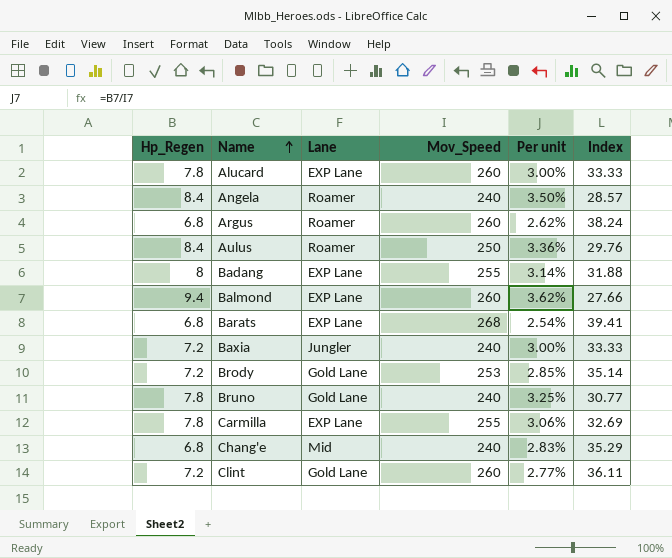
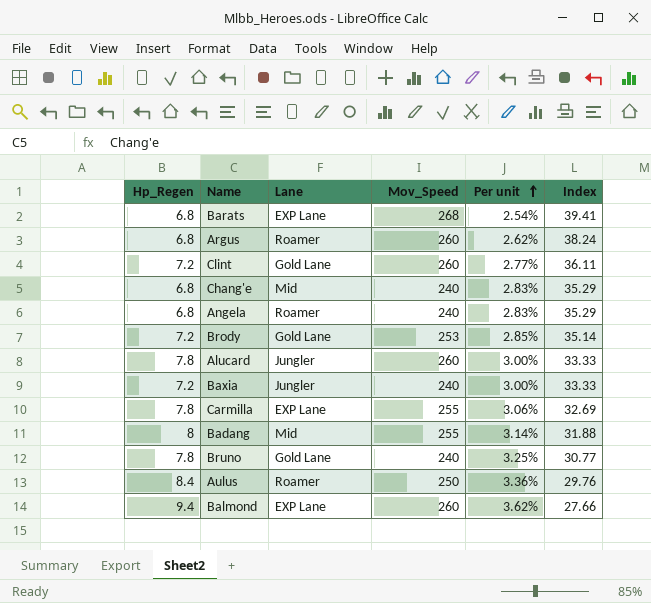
row order: Name ascending -> Per unit ascending
Angela | Hp_Regen: 8.4 -> 6.8
Angela | Per unit: 3.50% -> 2.83%
Angela | Index: 28.57 -> 35.29
Alucard | Lane: EXP Lane -> Jungler
Badang | Lane: EXP Lane -> Mid

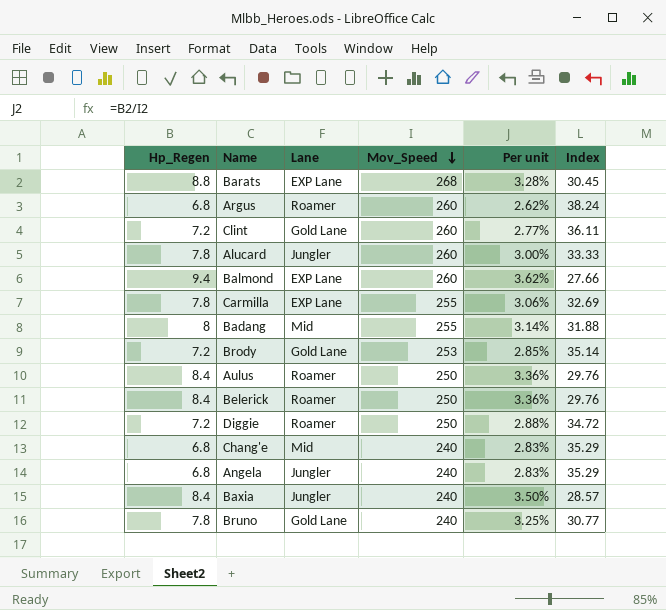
row order: Per unit ascending -> Mov_Speed descending
Barats | Hp_Regen: 6.8 -> 8.8
Barats | Per unit: 2.54% -> 3.28%
Barats | Index: 39.41 -> 30.45
row Belerick: none -> 8.4 | Roamer | 250 | 3.36% | 29.76
row Diggie: none -> 7.2 | Roamer | 250 | 2.88% | 34.72
Angela | Lane: Roamer -> Jungler
Baxia | Hp_Regen: 7.2 -> 8.4
Baxia | Per unit: 3.00% -> 3.50%
Baxia | Index: 33.33 -> 28.57

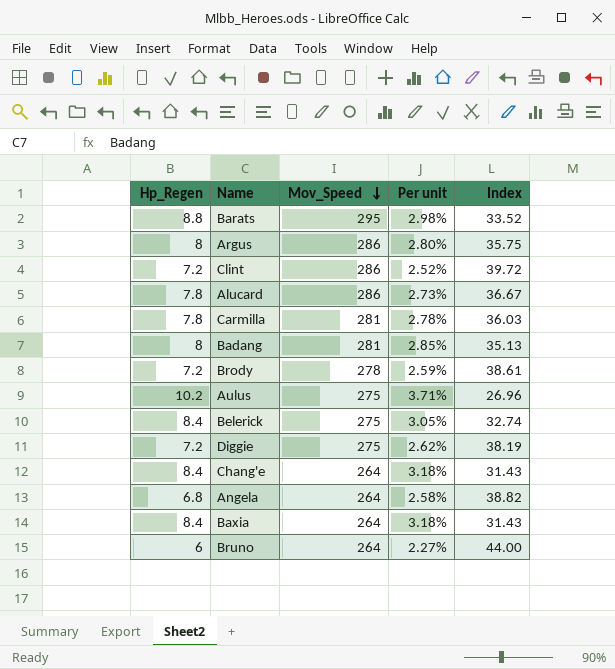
column Lane | position: 3 -> none
row Balmond: 9.4 | EXP Lane | 260 | 3.62% | 27.66 -> none
Barats | Mov_Speed: 268 -> 295
Barats | Per unit: 3.28% -> 2.98%
Barats | Index: 30.45 -> 33.52
Argus | Hp_Regen: 6.8 -> 8
Argus | Mov_Speed: 260 -> 286
Argus | Per unit: 2.62% -> 2.80%
Argus | Index: 38.24 -> 35.75
Clint | Mov_Speed: 260 -> 286
Clint | Per unit: 2.77% -> 2.52%
Clint | Index: 36.11 -> 39.72
Alucard | Mov_Speed: 260 -> 286
Alucard | Per unit: 3.00% -> 2.73%
Alucard | Index: 33.33 -> 36.67
Carmilla | Mov_Speed: 255 -> 281
Carmilla | Per unit: 3.06% -> 2.78%
Carmilla | Index: 32.69 -> 36.03
Badang | Mov_Speed: 255 -> 281
Badang | Per unit: 3.14% -> 2.85%
Badang | Index: 31.88 -> 35.13
Brody | Mov_Speed: 253 -> 278
Brody | Per unit: 2.85% -> 2.59%
Brody | Index: 35.14 -> 38.61
Aulus | Hp_Regen: 8.4 -> 10.2
Aulus | Mov_Speed: 250 -> 275
Aulus | Per unit: 3.36% -> 3.71%
Aulus | Index: 29.76 -> 26.96
Belerick | Mov_Speed: 250 -> 275
Belerick | Per unit: 3.36% -> 3.05%
Belerick | Index: 29.76 -> 32.74
Diggie | Mov_Speed: 250 -> 275
Diggie | Per unit: 2.88% -> 2.62%
Diggie | Index: 34.72 -> 38.19
Chang'e | Hp_Regen: 6.8 -> 8.4
Chang'e | Mov_Speed: 240 -> 264
Chang'e | Per unit: 2.83% -> 3.18%
Chang'e | Index: 35.29 -> 31.43
Angela | Mov_Speed: 240 -> 264
Angela | Per unit: 2.83% -> 2.58%
Angela | Index: 35.29 -> 38.82
Baxia | Mov_Speed: 240 -> 264
Baxia | Per unit: 3.50% -> 3.18%
Baxia | Index: 28.57 -> 31.43
Bruno | Hp_Regen: 7.8 -> 6
Bruno | Mov_Speed: 240 -> 264
Bruno | Per unit: 3.25% -> 2.27%
Bruno | Index: 30.77 -> 44.00

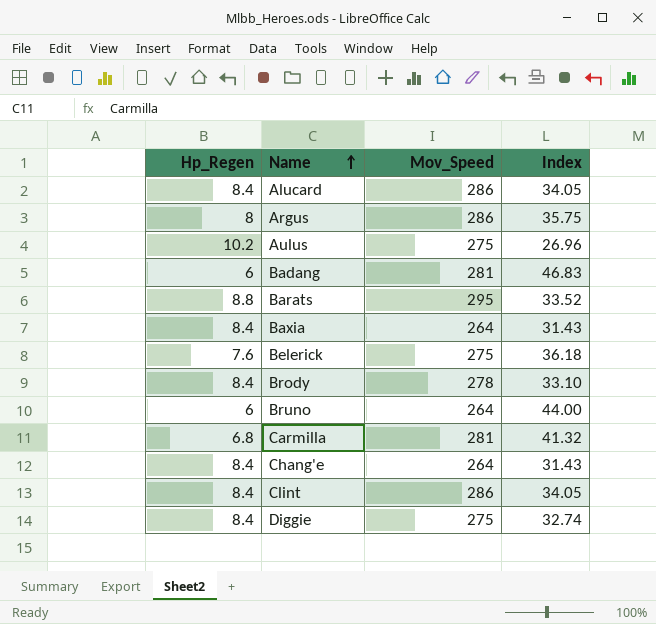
row order: Mov_Speed descending -> Name ascending
column Per unit | formula: [Hp_Regen] / [Mov_Speed] -> none
row Angela: 6.8 | 264 | 2.58% | 38.82 -> none
Alucard | Hp_Regen: 7.8 -> 8.4
Alucard | Index: 36.67 -> 34.05
Badang | Hp_Regen: 8 -> 6
Badang | Index: 35.13 -> 46.83
Belerick | Hp_Regen: 8.4 -> 7.6
Belerick | Index: 32.74 -> 36.18
Brody | Hp_Regen: 7.2 -> 8.4
Brody | Index: 38.61 -> 33.10
Carmilla | Hp_Regen: 7.8 -> 6.8
Carmilla | Index: 36.03 -> 41.32
Clint | Hp_Regen: 7.2 -> 8.4
Clint | Index: 39.72 -> 34.05
Diggie | Hp_Regen: 7.2 -> 8.4
Diggie | Index: 38.19 -> 32.74

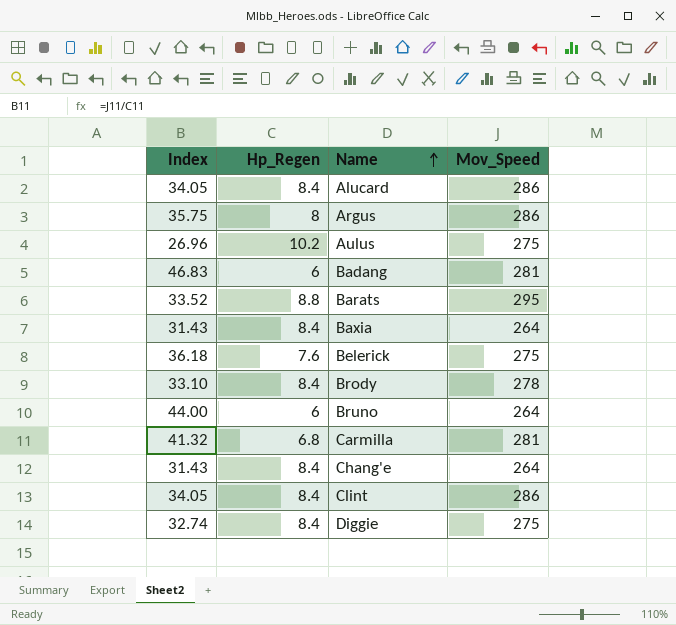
column Index | position: 4 -> 1

